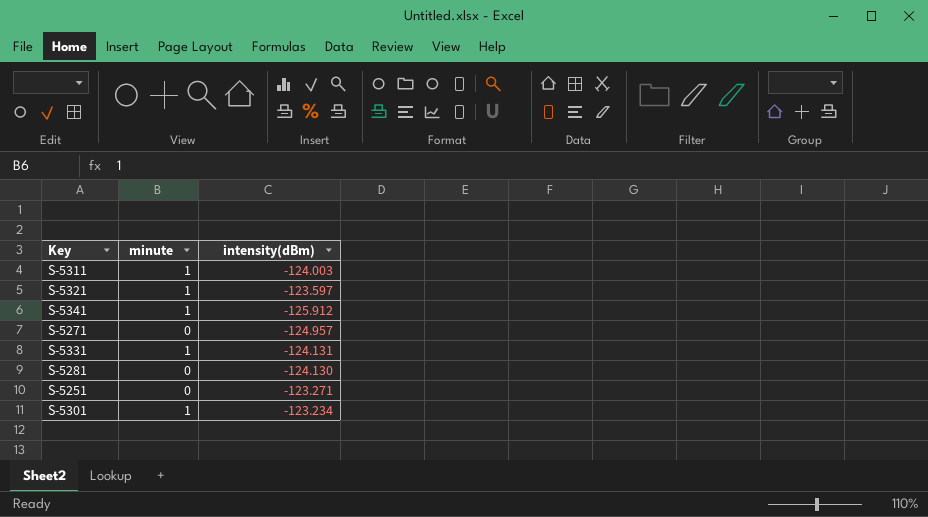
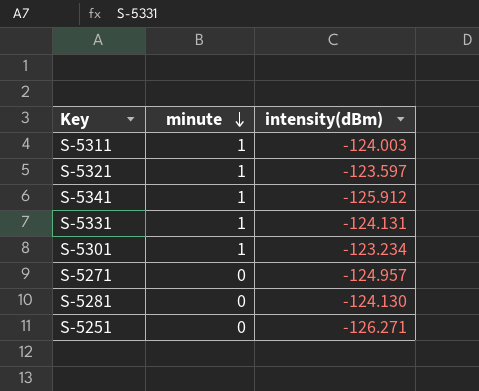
row order: none -> minute descending
S-5251 | intensity(dBm): -123.271 -> -126.271

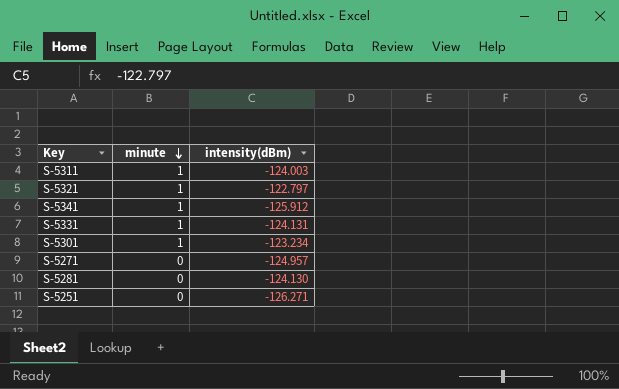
S-5321 | intensity(dBm): -123.597 -> -122.797

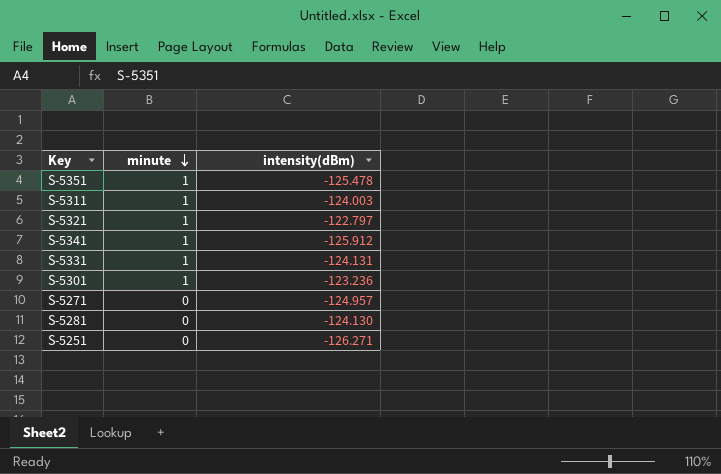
row S-5351: none -> 1 | -125.478
S-5301 | intensity(dBm): -123.234 -> -123.236

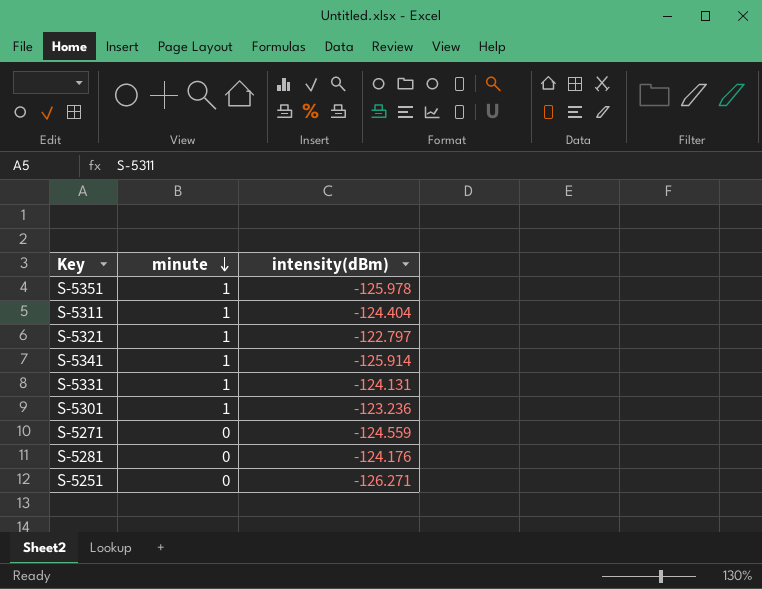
S-5351 | intensity(dBm): -125.478 -> -125.978
S-5311 | intensity(dBm): -124.003 -> -124.404
S-5341 | intensity(dBm): -125.912 -> -125.914
S-5271 | intensity(dBm): -124.957 -> -124.559
S-5281 | intensity(dBm): -124.130 -> -124.176

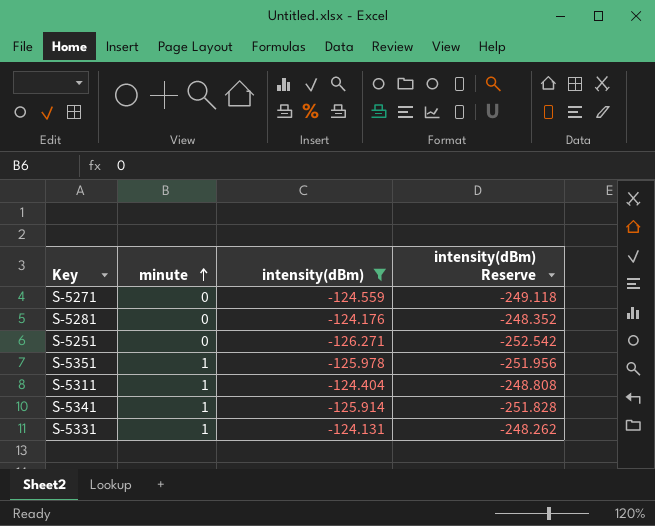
filter: none -> intensity(dBm) <= -124.131
row order: minute descending -> minute ascending
column intensity(dBm) Reserve | formula: none -> [intensity(dBm)] * 2

